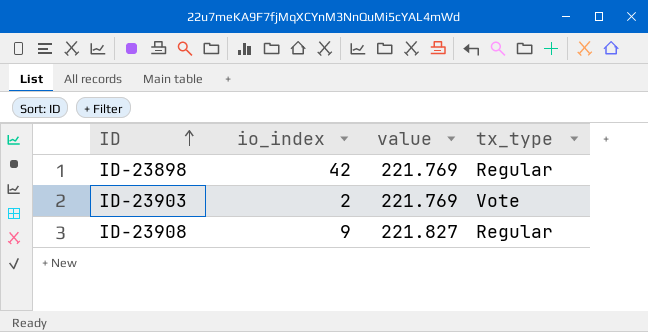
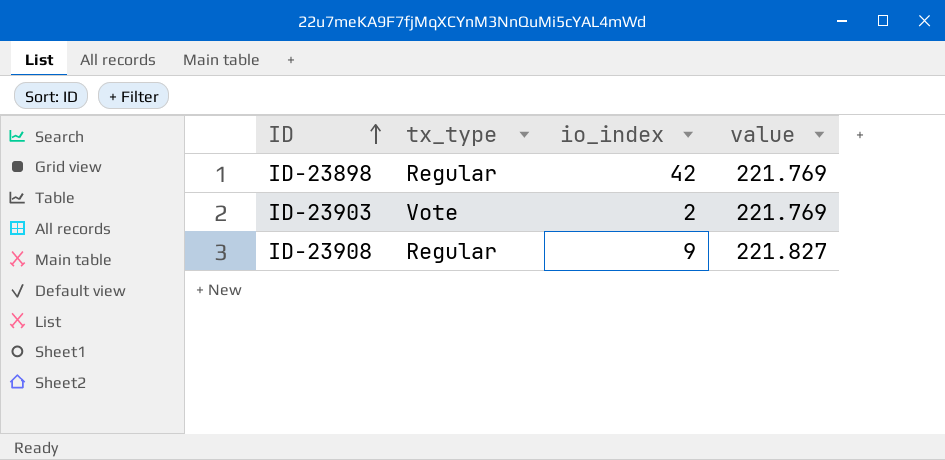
column tx_type | position: 4 -> 2

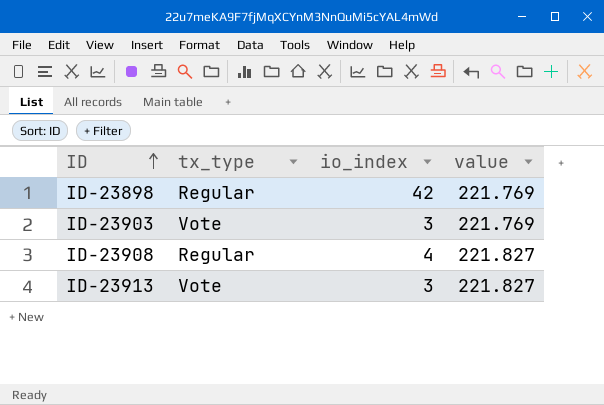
ID-23903 | io_index: 2 -> 3
ID-23908 | io_index: 9 -> 4
row ID-23913: none -> Vote | 3 | 221.827

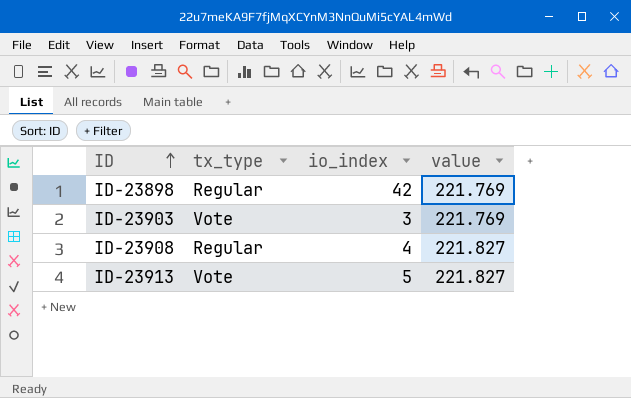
ID-23913 | io_index: 3 -> 5

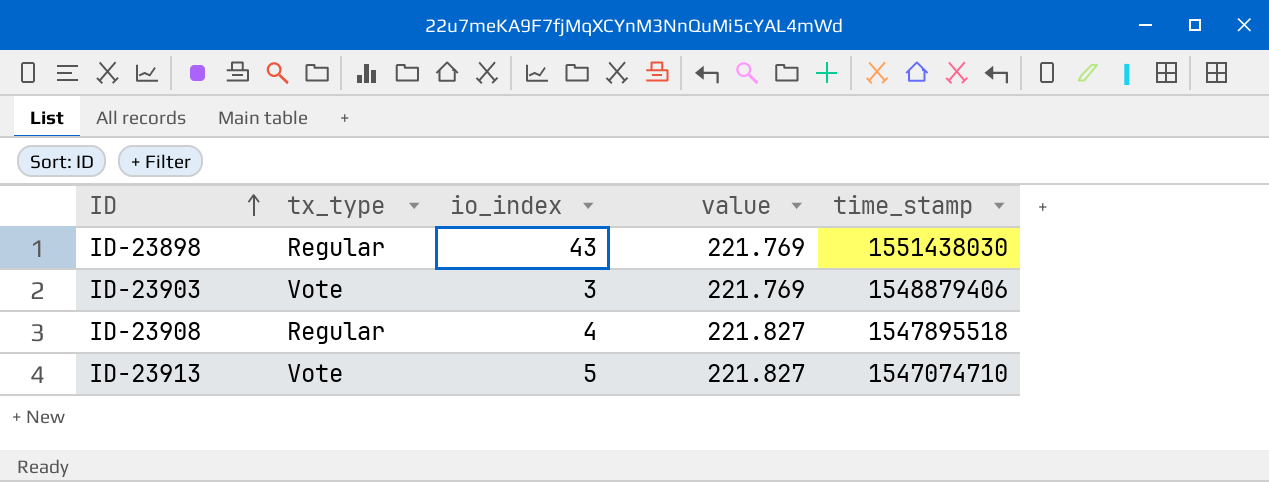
column time_stamp | position: none -> 5
ID-23898 | io_index: 42 -> 43

